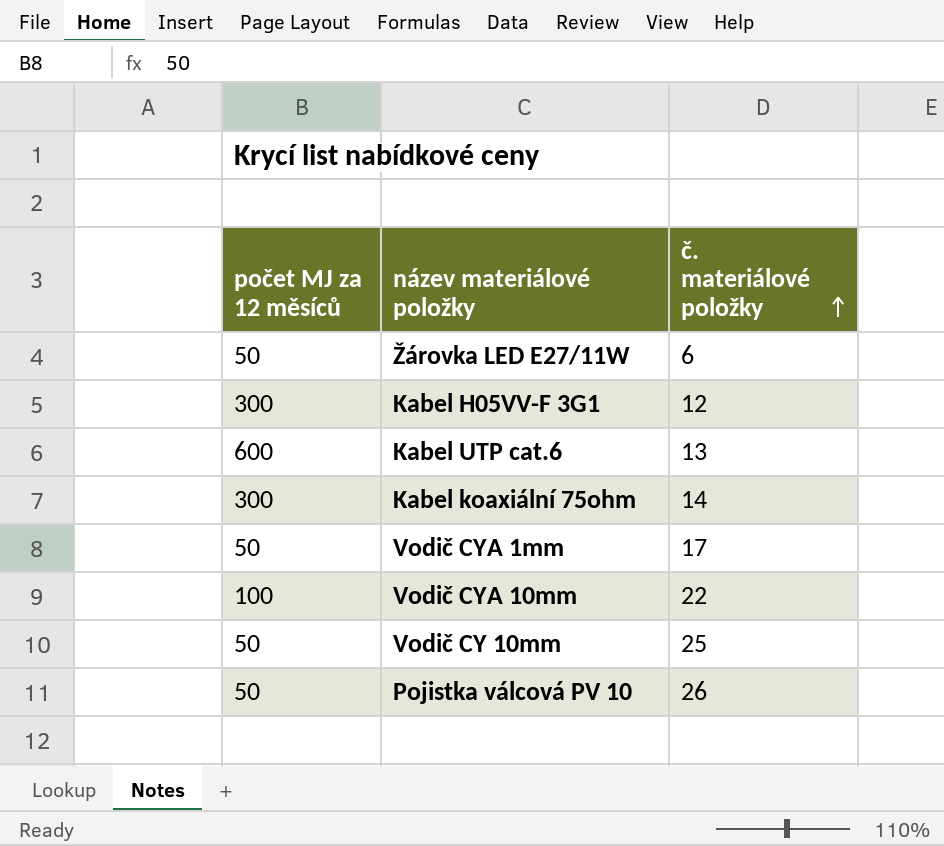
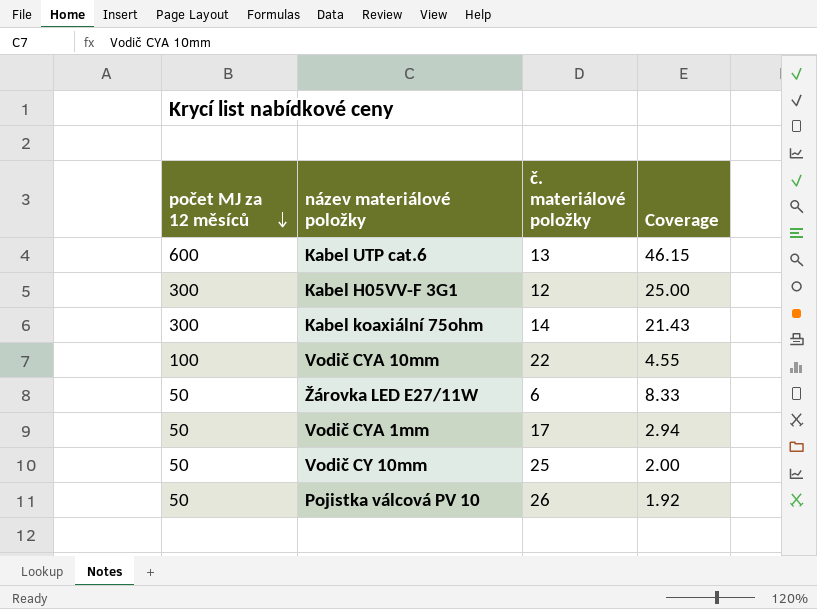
row order: č. materiálové položky ascending -> počet MJ za 12 měsíců descending
column Coverage | formula: none -> [počet MJ za 12 měsíců] / [č. materiálové položky]

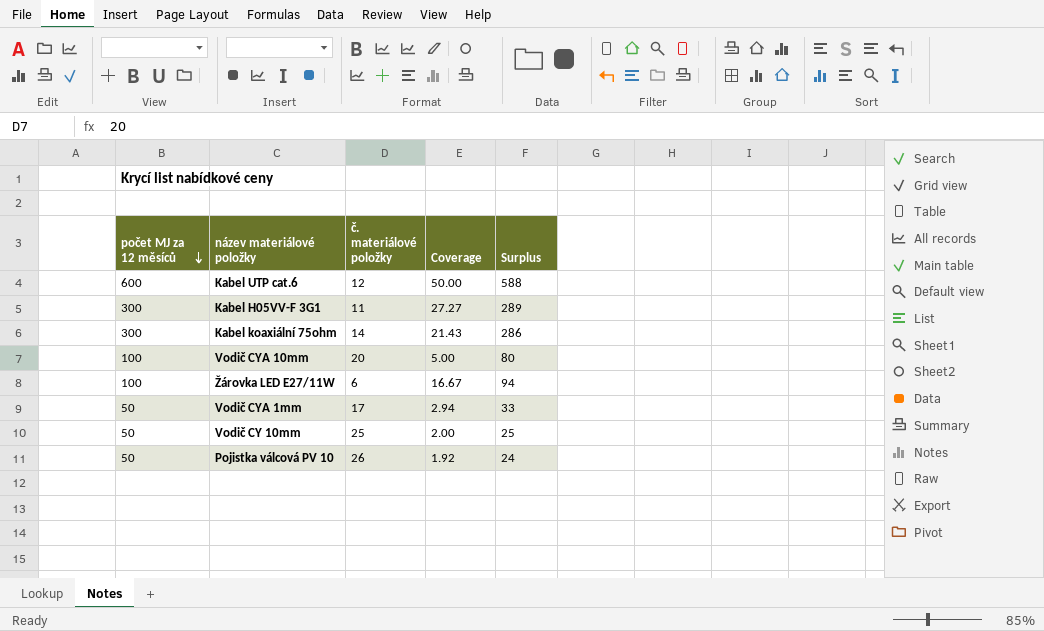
column Surplus | formula: none -> [počet MJ za 12 měsíců] - [č. materiálové položky]
Kabel UTP cat.6 | č. materiálové položky: 13 -> 12
Kabel UTP cat.6 | Coverage: 46.15 -> 50.00
Kabel H05VV-F 3G1 | č. materiálové položky: 12 -> 11
Kabel H05VV-F 3G1 | Coverage: 25.00 -> 27.27
Vodič CYA 10mm | č. materiálové položky: 22 -> 20
Vodič CYA 10mm | Coverage: 4.55 -> 5.00
Žárovka LED E27/11W | počet MJ za 12 měsíců: 50 -> 100
Žárovka LED E27/11W | Coverage: 8.33 -> 16.67

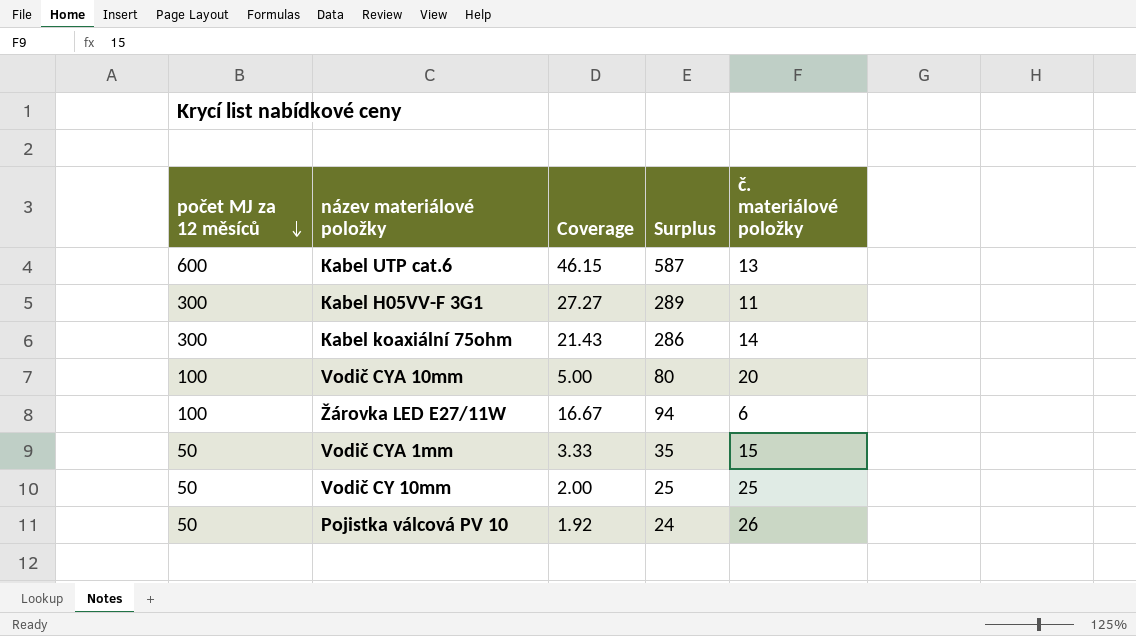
column č. materiálové položky | position: 3 -> 5
Kabel UTP cat.6 | Coverage: 50.00 -> 46.15
Kabel UTP cat.6 | Surplus: 588 -> 587
Kabel UTP cat.6 | č. materiálové položky: 12 -> 13
Vodič CYA 1mm | Coverage: 2.94 -> 3.33
Vodič CYA 1mm | Surplus: 33 -> 35
Vodič CYA 1mm | č. materiálové položky: 17 -> 15

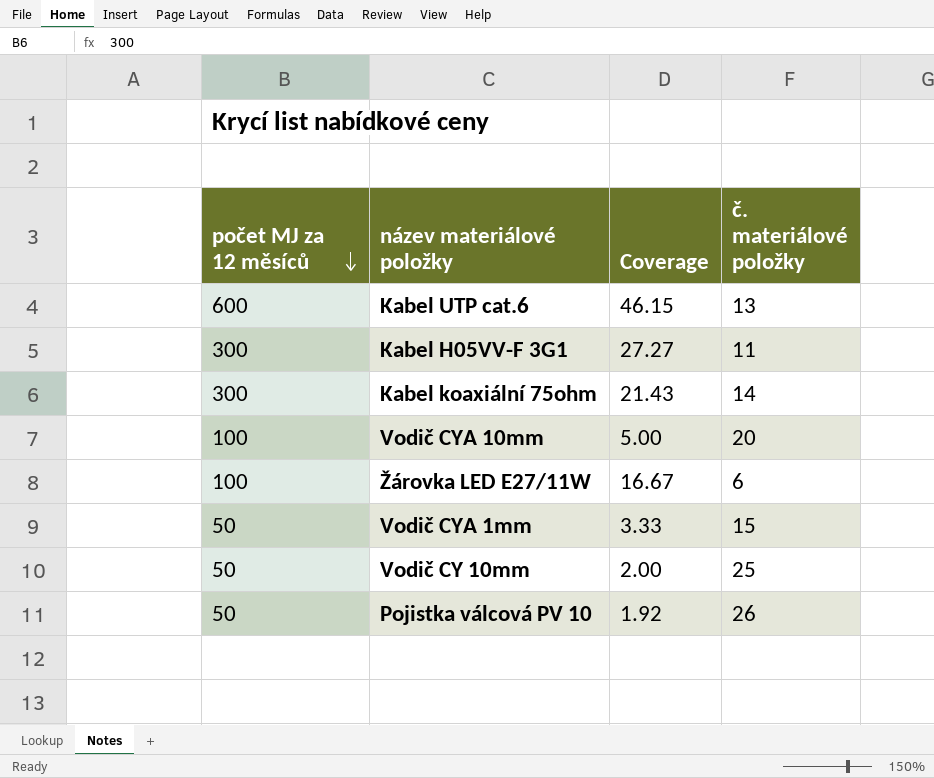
column Surplus | formula: [počet MJ za 12 měsíců] - [č. materiálové položky] -> none

